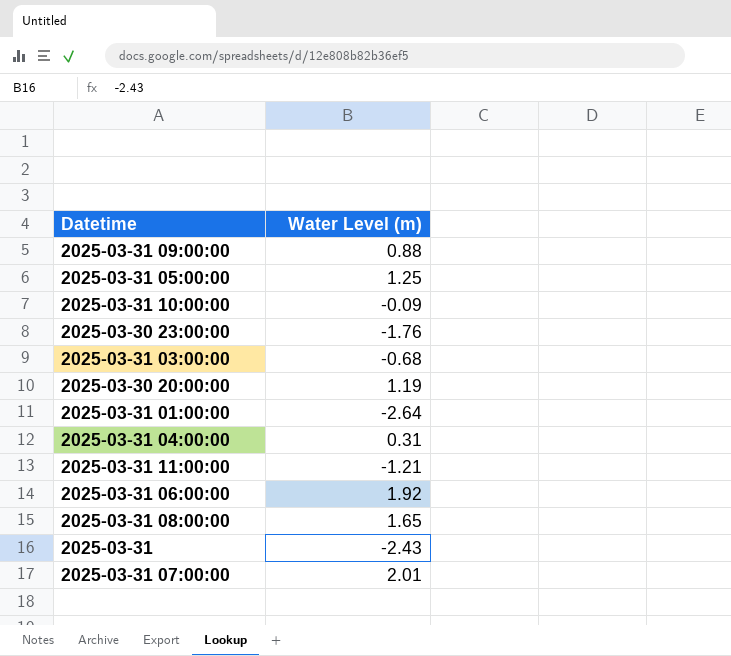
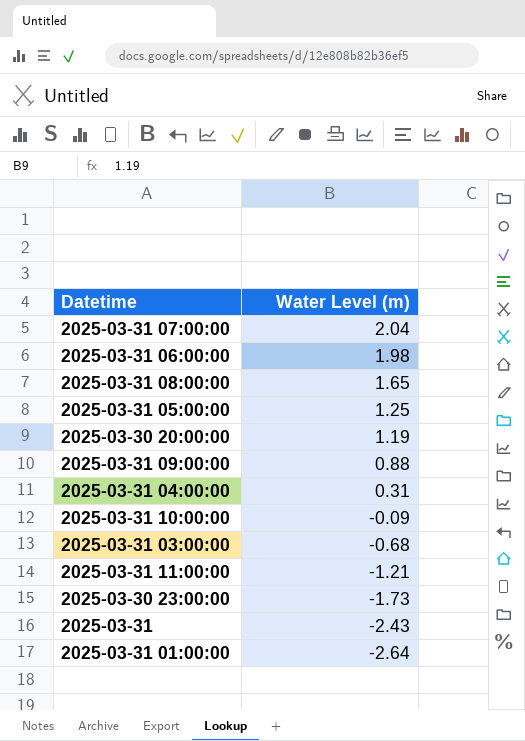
row order: none -> Water Level (m) descending
2025-03-31 07:00:00 | Water Level (m): 2.01 -> 2.04
2025-03-31 06:00:00 | Water Level (m): 1.92 -> 1.98
2025-03-30 23:00:00 | Water Level (m): -1.76 -> -1.73

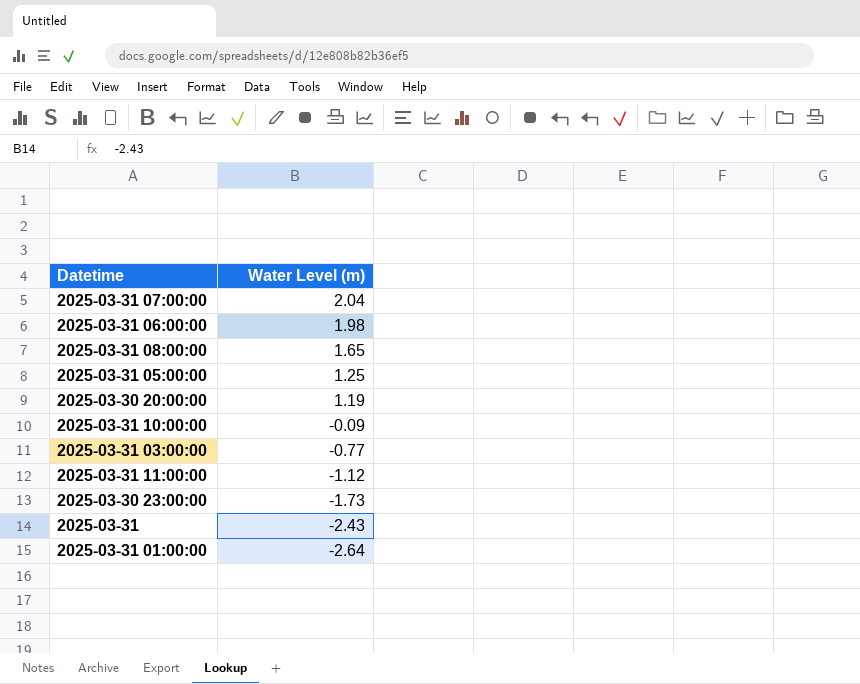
row 2025-03-31 09:00:00: 0.88 -> none
row 2025-03-31 04:00:00: 0.31 -> none
2025-03-31 03:00:00 | Water Level (m): -0.68 -> -0.77
2025-03-31 11:00:00 | Water Level (m): -1.21 -> -1.12

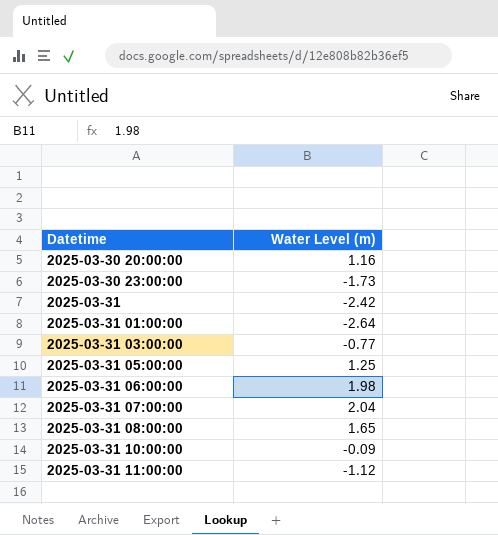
row order: Water Level (m) descending -> Datetime ascending
2025-03-30 20:00:00 | Water Level (m): 1.19 -> 1.16
2025-03-31 | Water Level (m): -2.43 -> -2.42

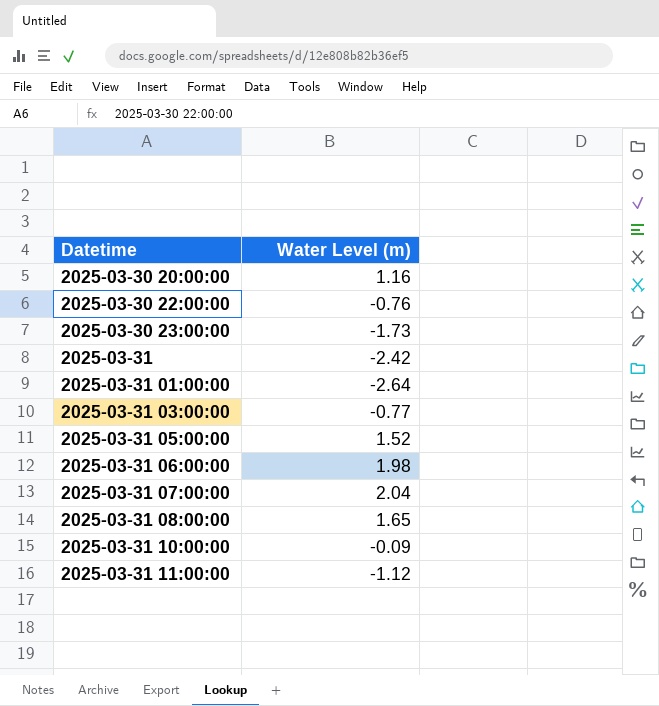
row 2025-03-30 22:00:00: none -> -0.76
2025-03-31 05:00:00 | Water Level (m): 1.25 -> 1.52

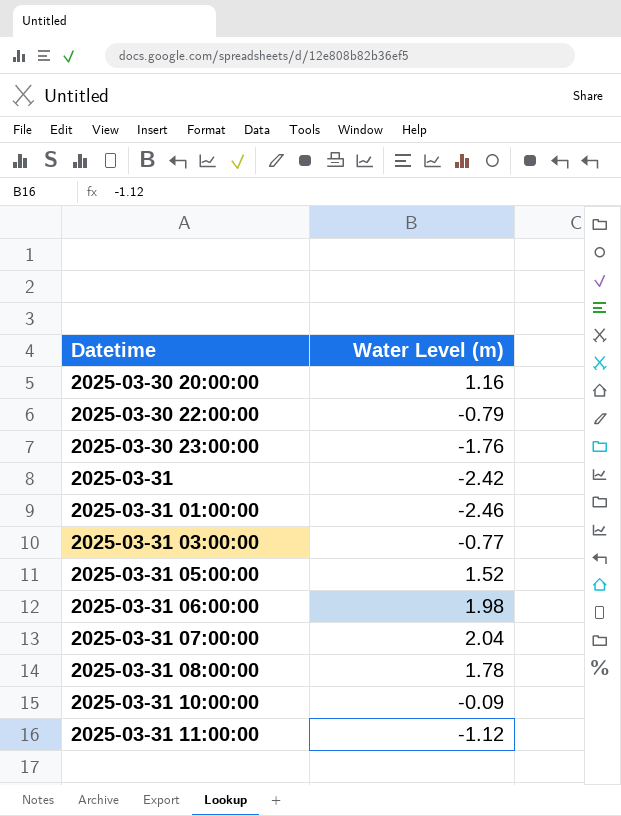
2025-03-30 22:00:00 | Water Level (m): -0.76 -> -0.79
2025-03-30 23:00:00 | Water Level (m): -1.73 -> -1.76
2025-03-31 01:00:00 | Water Level (m): -2.64 -> -2.46
2025-03-31 08:00:00 | Water Level (m): 1.65 -> 1.78

